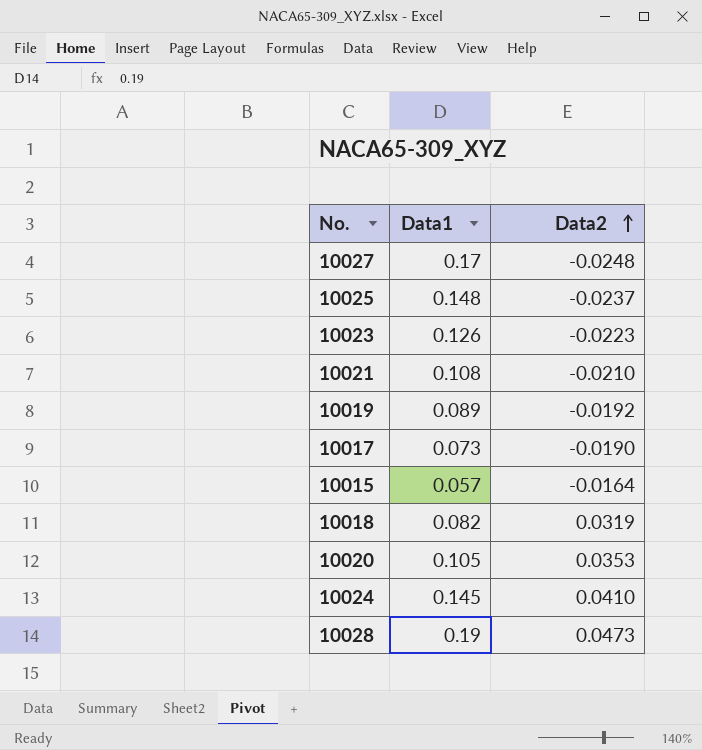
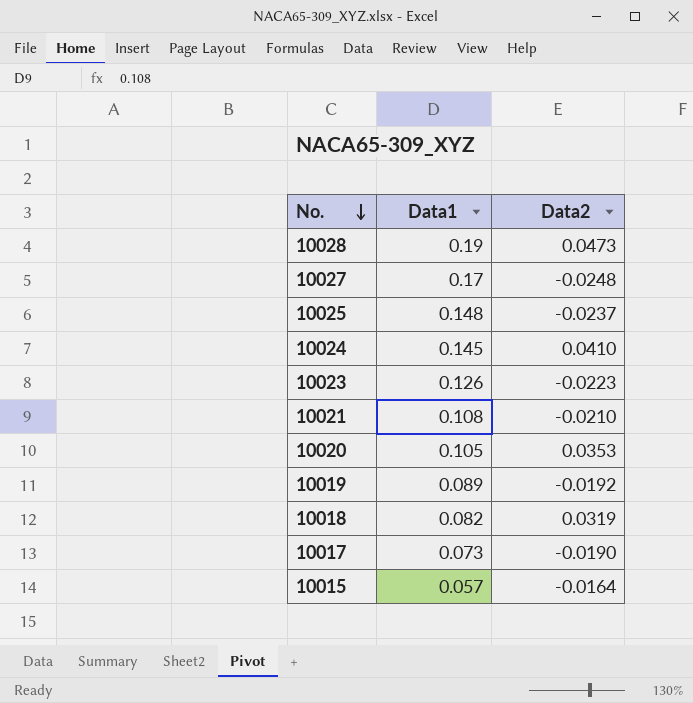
row order: Data2 ascending -> No. descending

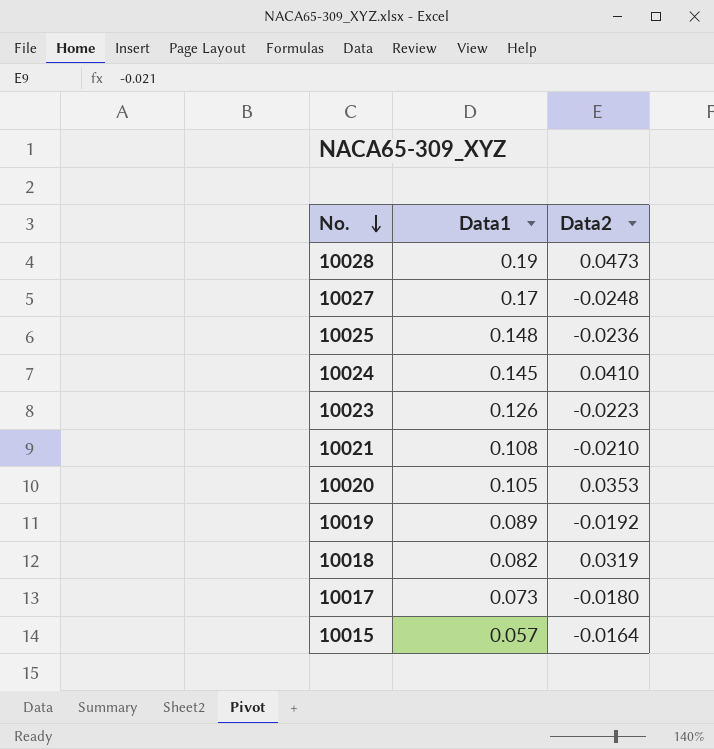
10025 | Data2: -0.0237 -> -0.0236
10017 | Data2: -0.0190 -> -0.0180

